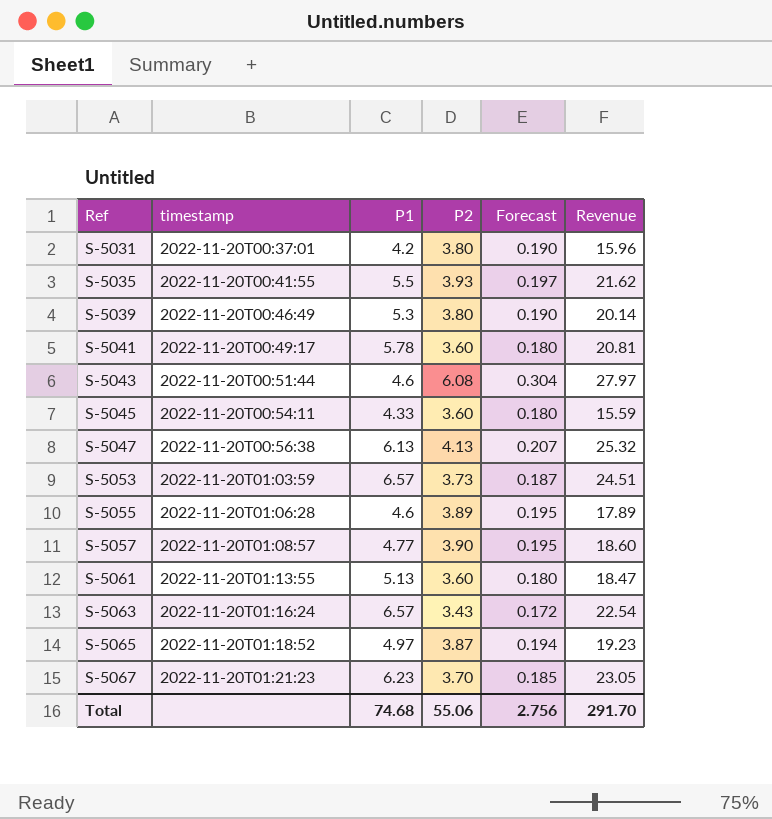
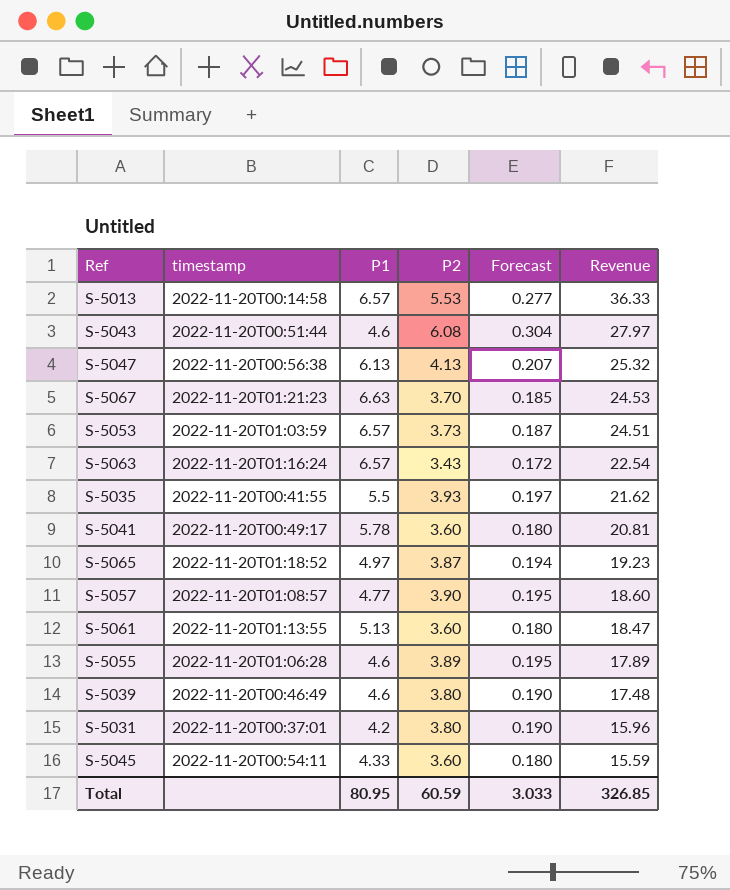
row order: Ref ascending -> Revenue descending
row S-5013: none -> 2022-11-20T00:14:58 | 6.57 | 5.53 | 0.277 | 36.33
S-5067 | P1: 6.23 -> 6.63
S-5067 | Revenue: 23.05 -> 24.53
S-5039 | P1: 5.3 -> 4.6
S-5039 | Revenue: 20.14 -> 17.48
Total | P1: 74.68 -> 80.95
Total | P2: 55.06 -> 60.59
Total | Forecast: 2.756 -> 3.033
Total | Revenue: 291.70 -> 326.85

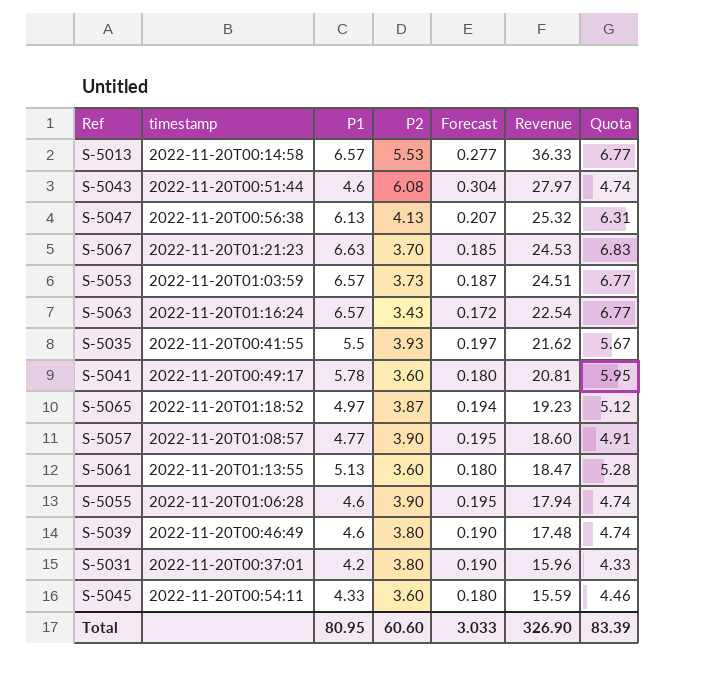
column Quota | formula: none -> [P1] * 1.03
S-5055 | P2: 3.89 -> 3.90
S-5055 | Revenue: 17.89 -> 17.94
Total | P2: 60.59 -> 60.60
Total | Revenue: 326.85 -> 326.90

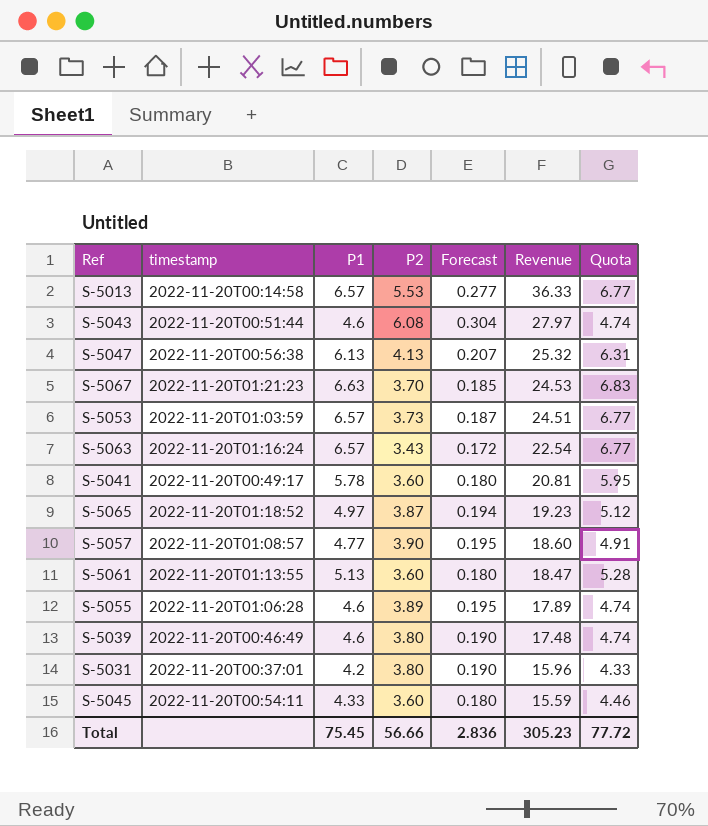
row S-5035: 2022-11-20T00:41:55 | 5.5 | 3.93 | 0.197 | 21.62 | 5.67 -> none
S-5055 | P2: 3.90 -> 3.89
S-5055 | Revenue: 17.94 -> 17.89
Total | P1: 80.95 -> 75.45
Total | P2: 60.60 -> 56.66
Total | Forecast: 3.033 -> 2.836
Total | Revenue: 326.90 -> 305.23
Total | Quota: 83.39 -> 77.72

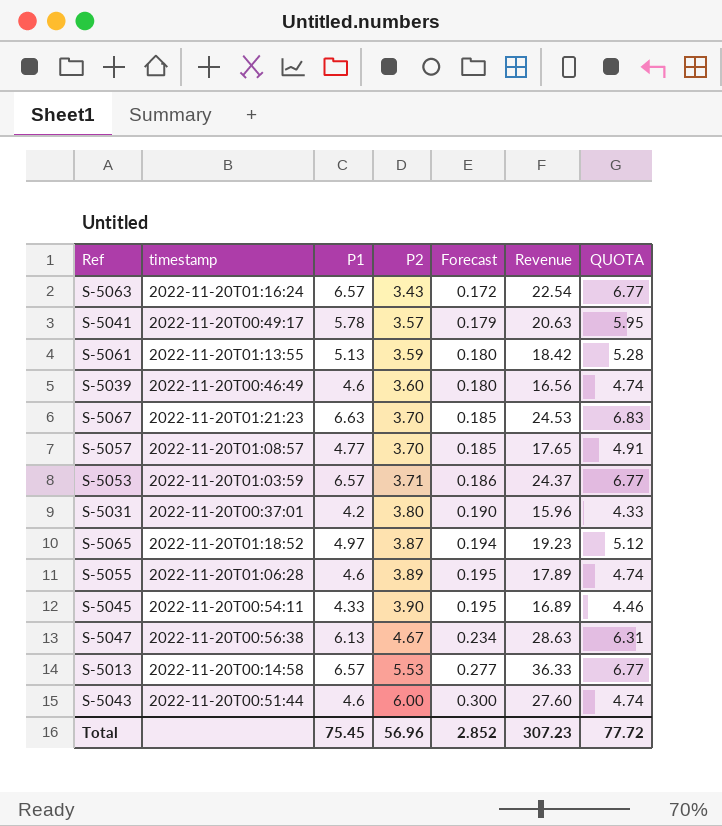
row order: Revenue descending -> P2 ascending
column name: Quota -> QUOTA
S-5041 | P2: 3.60 -> 3.57
S-5041 | Forecast: 0.180 -> 0.179
S-5041 | Revenue: 20.81 -> 20.63
S-5061 | P2: 3.60 -> 3.59
S-5061 | Revenue: 18.47 -> 18.42
S-5039 | P2: 3.80 -> 3.60
S-5039 | Forecast: 0.190 -> 0.180
S-5039 | Revenue: 17.48 -> 16.56
S-5057 | P2: 3.90 -> 3.70
S-5057 | Forecast: 0.195 -> 0.185
S-5057 | Revenue: 18.60 -> 17.65
S-5053 | P2: 3.73 -> 3.71
S-5053 | Forecast: 0.187 -> 0.186
S-5053 | Revenue: 24.51 -> 24.37
S-5045 | P2: 3.60 -> 3.90
S-5045 | Forecast: 0.180 -> 0.195
S-5045 | Revenue: 15.59 -> 16.89
S-5047 | P2: 4.13 -> 4.67
S-5047 | Forecast: 0.207 -> 0.234
S-5047 | Revenue: 25.32 -> 28.63
S-5043 | P2: 6.08 -> 6.00
S-5043 | Forecast: 0.304 -> 0.300
S-5043 | Revenue: 27.97 -> 27.60
Total | P2: 56.66 -> 56.96
Total | Forecast: 2.836 -> 2.852
Total | Revenue: 305.23 -> 307.23

